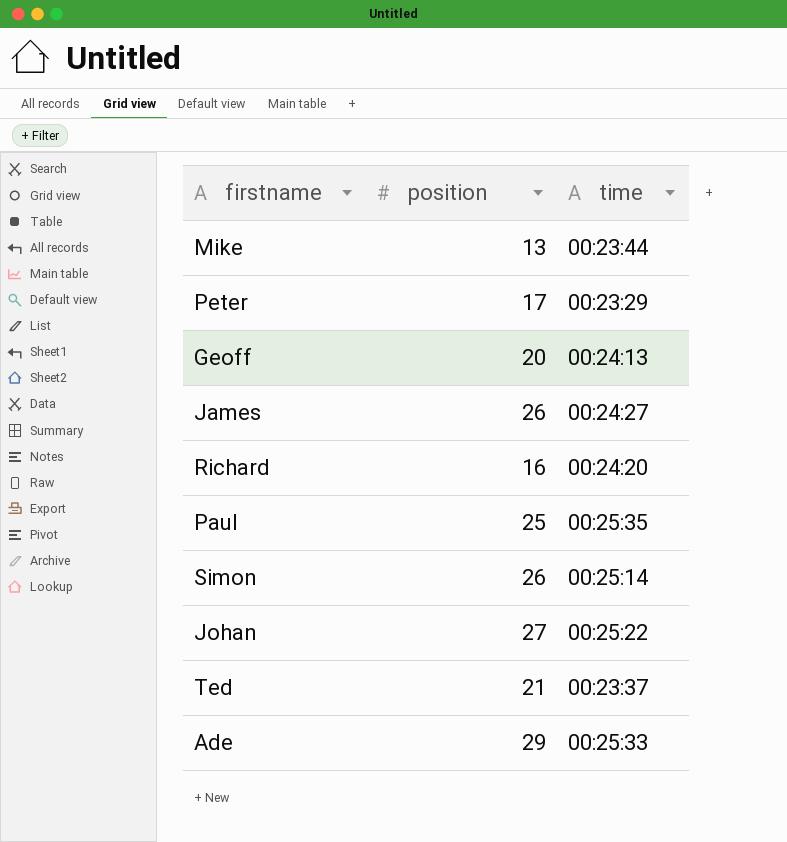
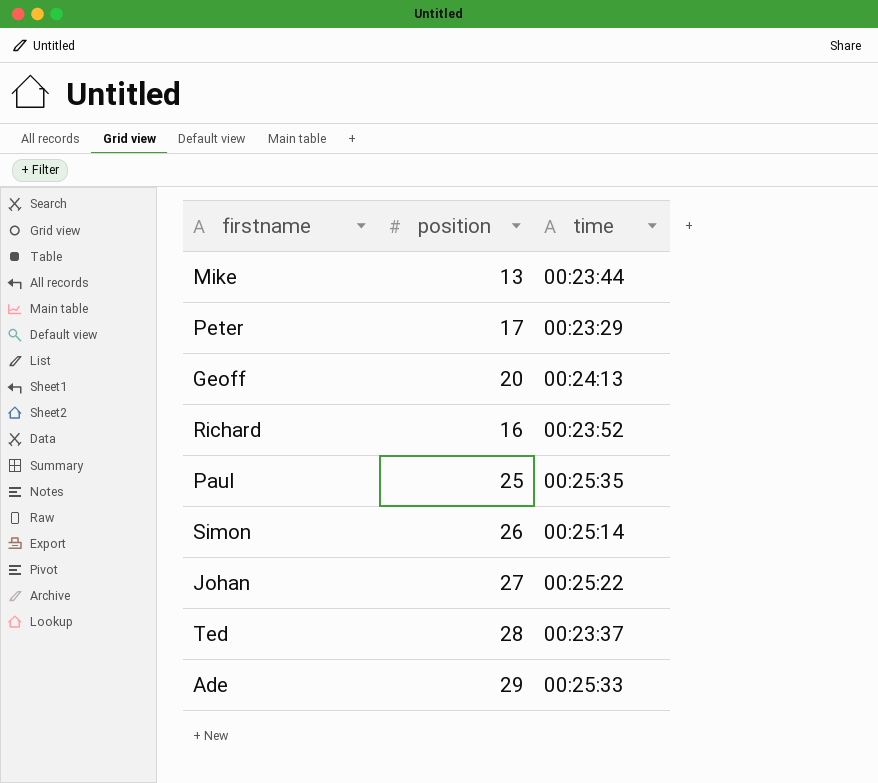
row James: 26 | 00:24:27 -> none
Richard | time: 00:24:20 -> 00:23:52
Ted | position: 21 -> 28

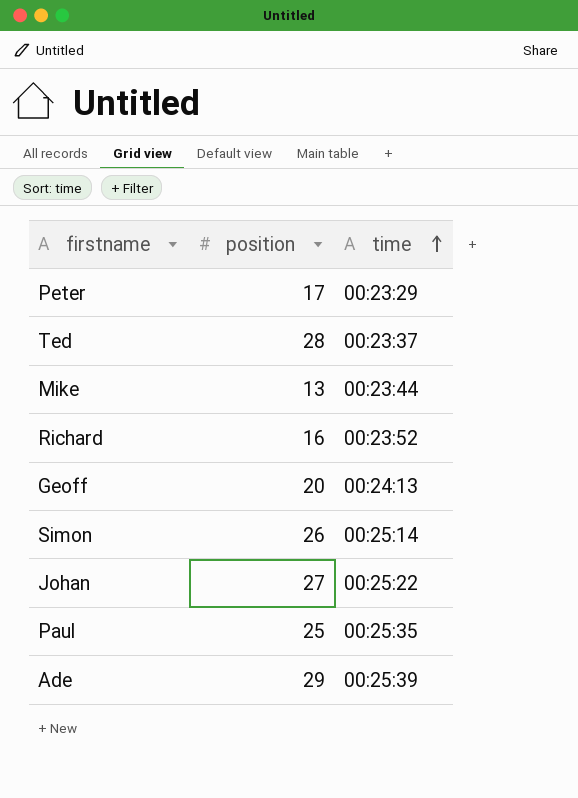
row order: none -> time ascending
Ade | time: 00:25:33 -> 00:25:39

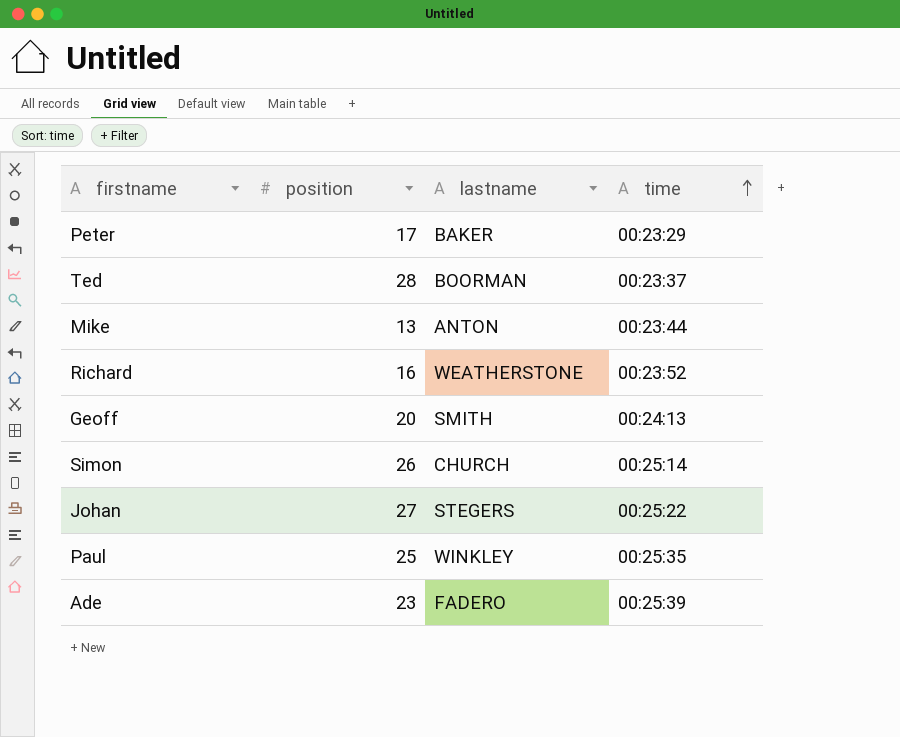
column lastname | position: none -> 3
Ade | position: 29 -> 23

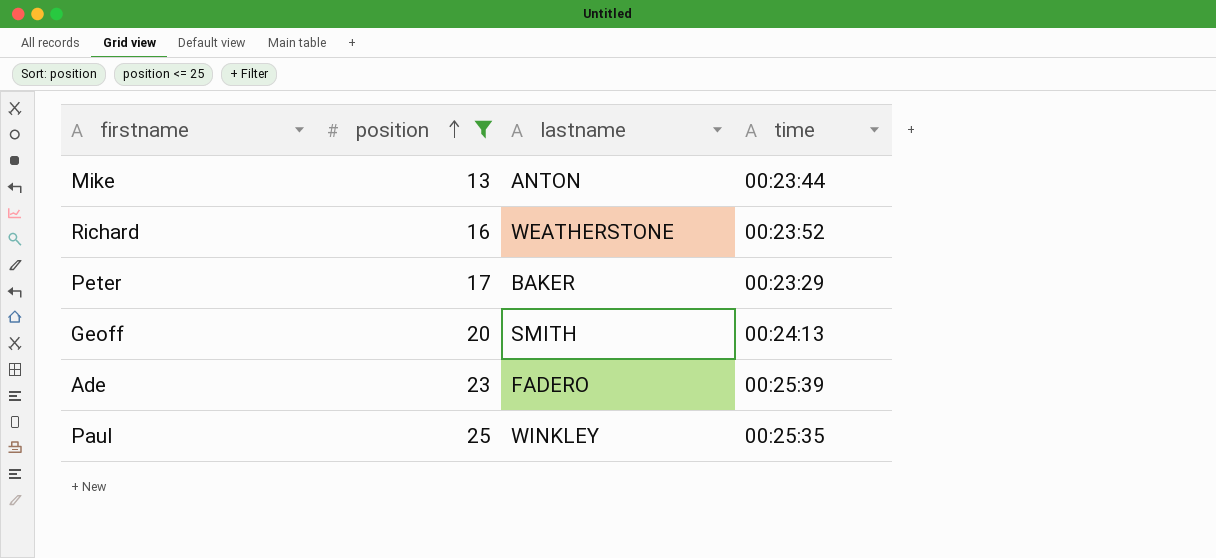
filter: none -> position <= 25
row order: time ascending -> position ascending

